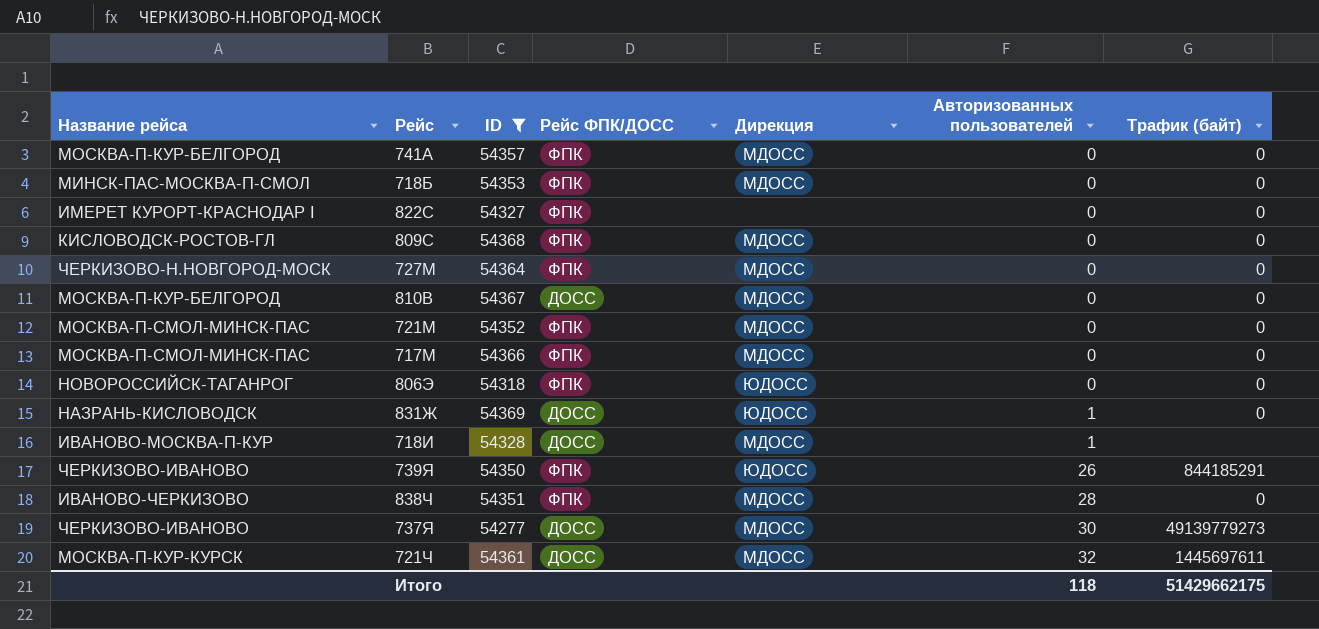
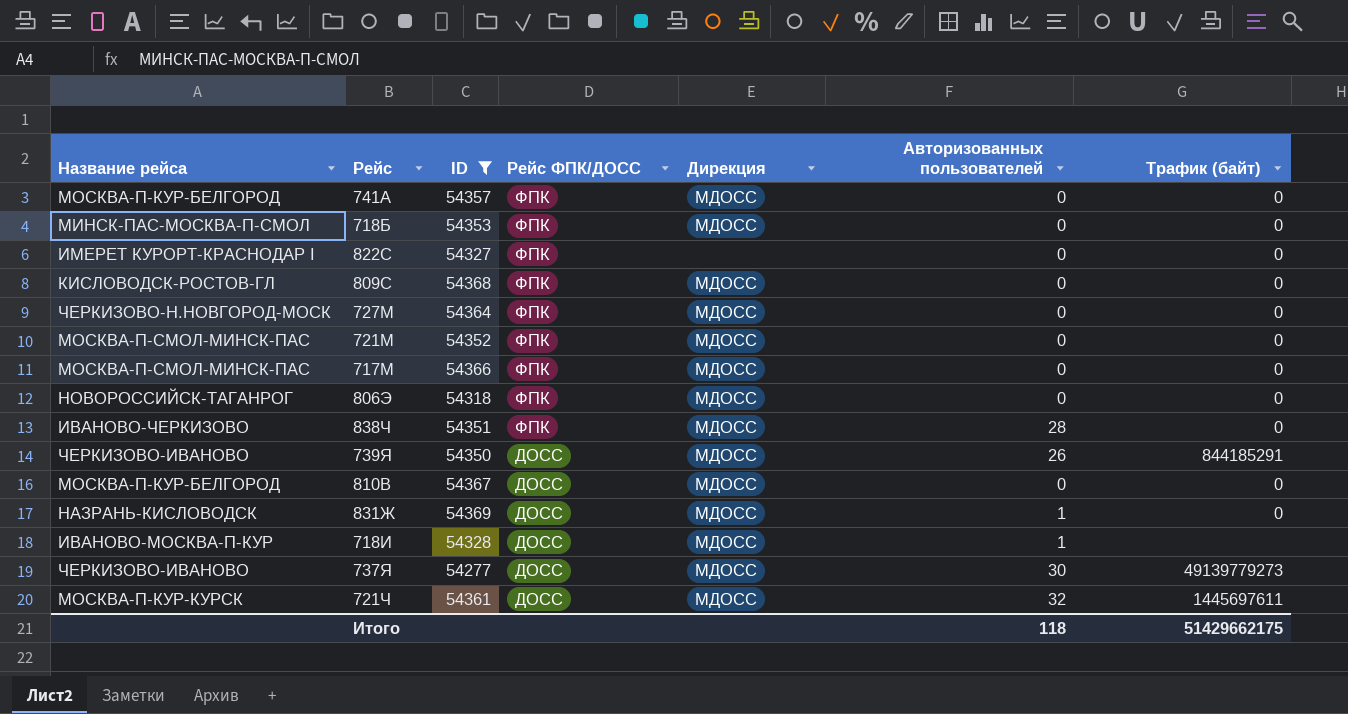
row order: Авторизованных пользователей ascending -> Рейс ФПК/ДОСС descending
806Э | Дирекция: ЮДОСС -> МДОСС
739Я | Рейс ФПК/ДОСС: ФПК -> ДОСС
739Я | Дирекция: ЮДОСС -> МДОСС
831Ж | Дирекция: ЮДОСС -> МДОСС

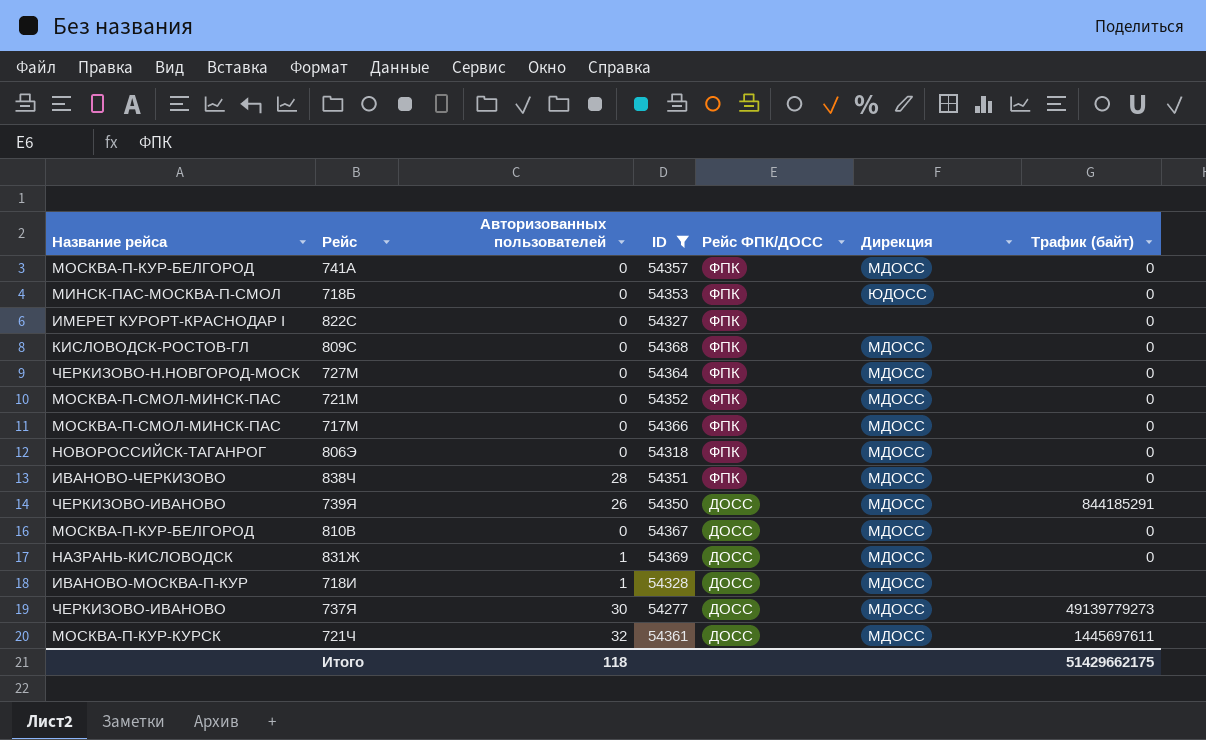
column Авторизованных пользователей | position: 6 -> 3
718Б | Дирекция: МДОСС -> ЮДОСС

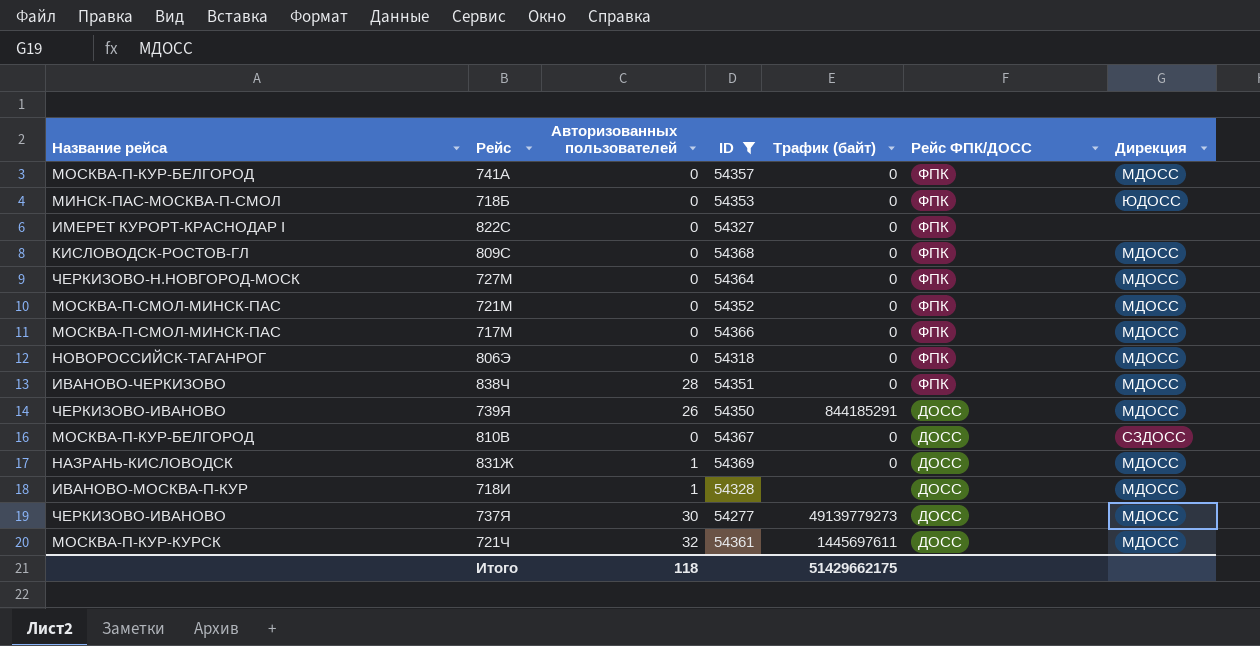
column Трафик (байт) | position: 7 -> 5
810В | Дирекция: МДОСС -> СЗДОСС

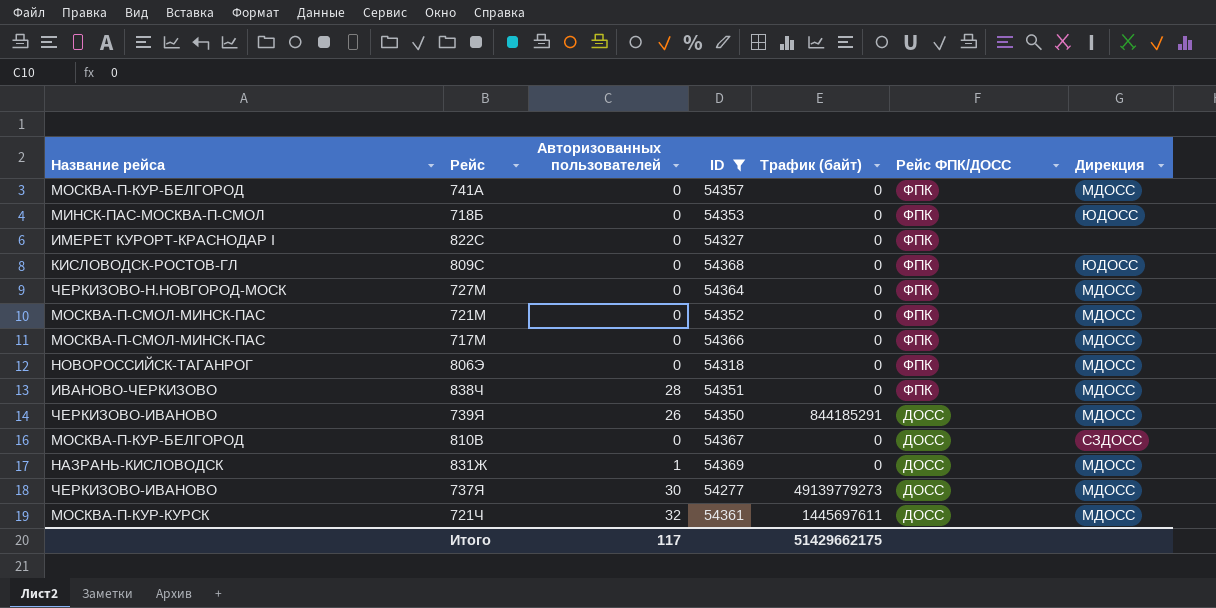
row 718И: ИВАНОВО-МОСКВА-П-КУР | 1 | 54328 | none | ДОСС | МДОСС -> none
809С | Дирекция: МДОСС -> ЮДОСС
Итого | Авторизованных пользователей: 118 -> 117

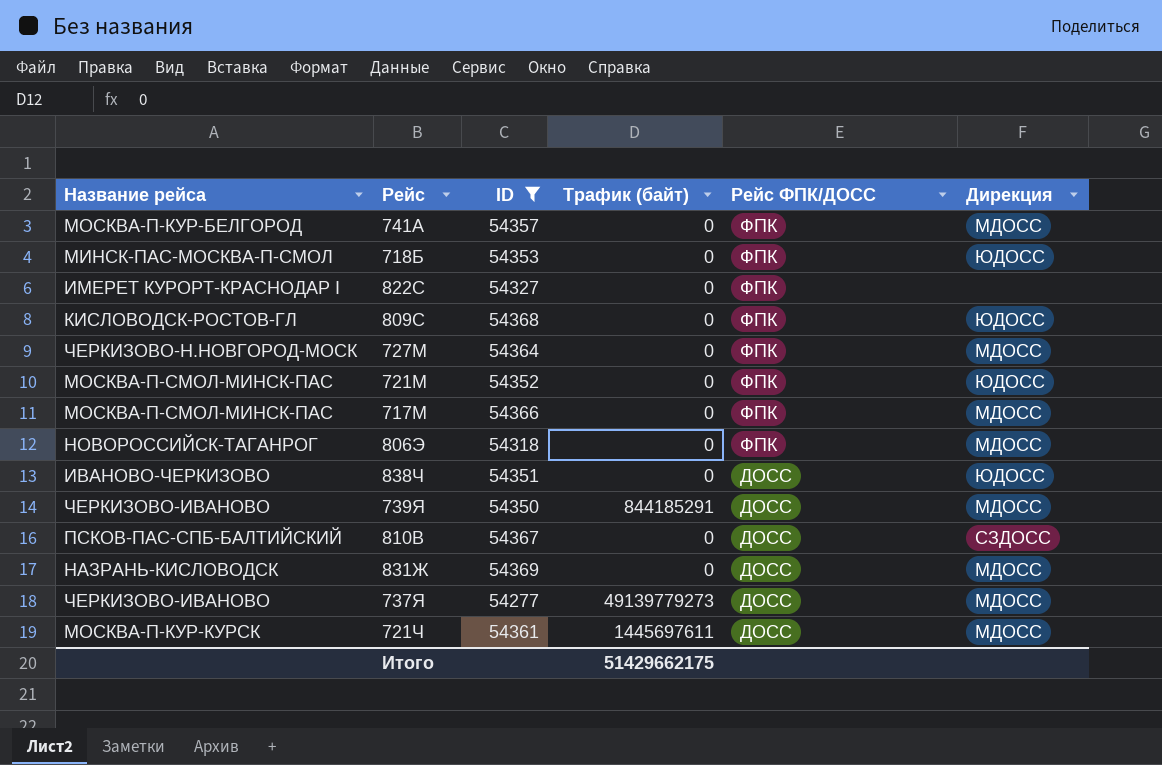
column Авторизованных пользователей | position: 3 -> none
721М | Дирекция: МДОСС -> ЮДОСС
838Ч | Рейс ФПК/ДОСС: ФПК -> ДОСС
838Ч | Дирекция: МДОСС -> ЮДОСС
810В | Название рейса: МОСКВА-П-КУР-БЕЛГОРОД -> ПСКОВ-ПАС-СПБ-БАЛТИЙСКИЙ

